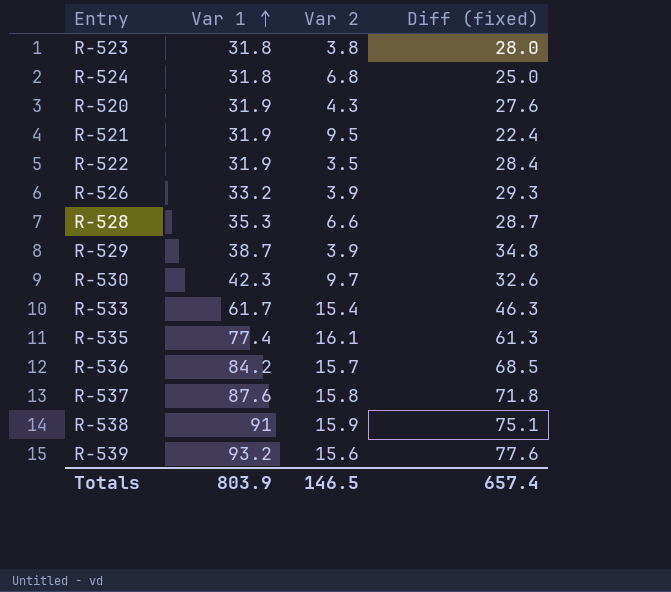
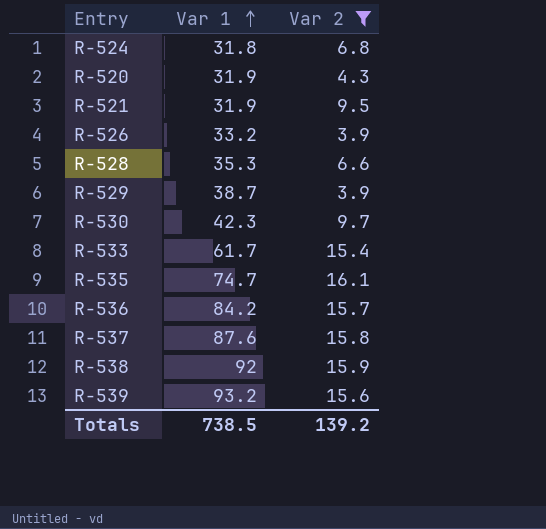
filter: none -> Var 2 >= 3.9
column Diff (fixed) | formula: [Var 1] - [Var 2] -> none
R-535 | Var 1: 77.4 -> 74.7
R-538 | Var 1: 91 -> 92
Totals | Var 1: 803.9 -> 738.5
Totals | Var 2: 146.5 -> 139.2

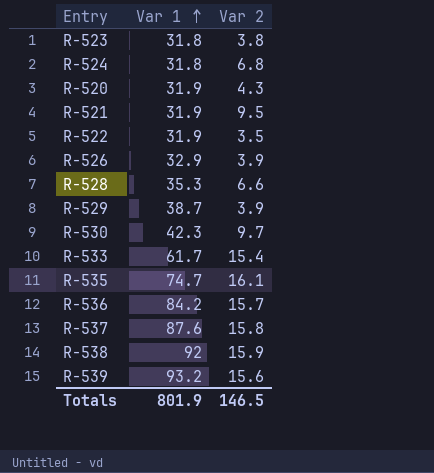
filter: Var 2 >= 3.9 -> none
R-526 | Var 1: 33.2 -> 32.9
Totals | Var 1: 738.5 -> 801.9
Totals | Var 2: 139.2 -> 146.5

